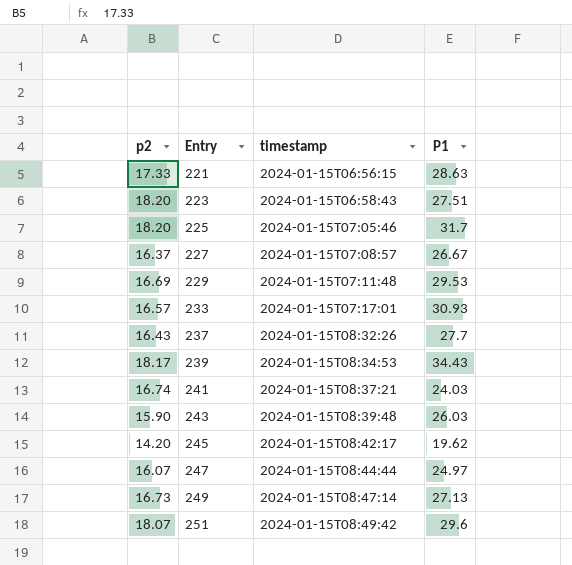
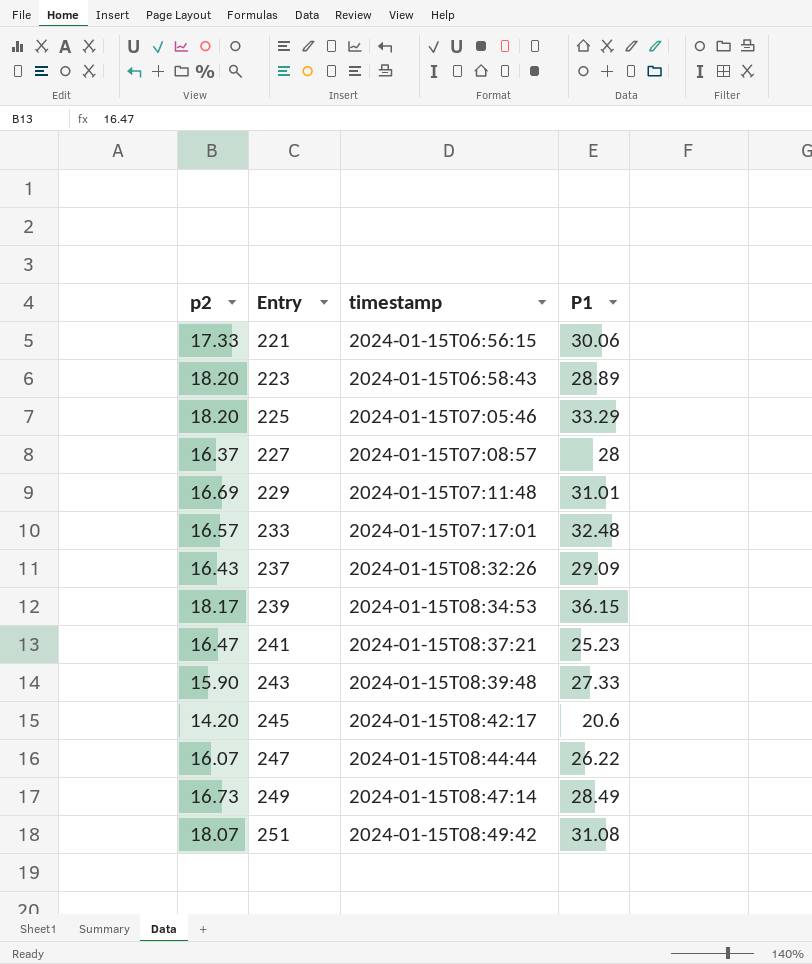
221 | P1: 28.63 -> 30.06
223 | P1: 27.51 -> 28.89
225 | P1: 31.7 -> 33.29
227 | P1: 26.67 -> 28
229 | P1: 29.53 -> 31.01
233 | P1: 30.93 -> 32.48
237 | P1: 27.7 -> 29.09
239 | P1: 34.43 -> 36.15
241 | p2: 16.74 -> 16.47
241 | P1: 24.03 -> 25.23
243 | P1: 26.03 -> 27.33
245 | P1: 19.62 -> 20.6
247 | P1: 24.97 -> 26.22
249 | P1: 27.13 -> 28.49
251 | P1: 29.6 -> 31.08

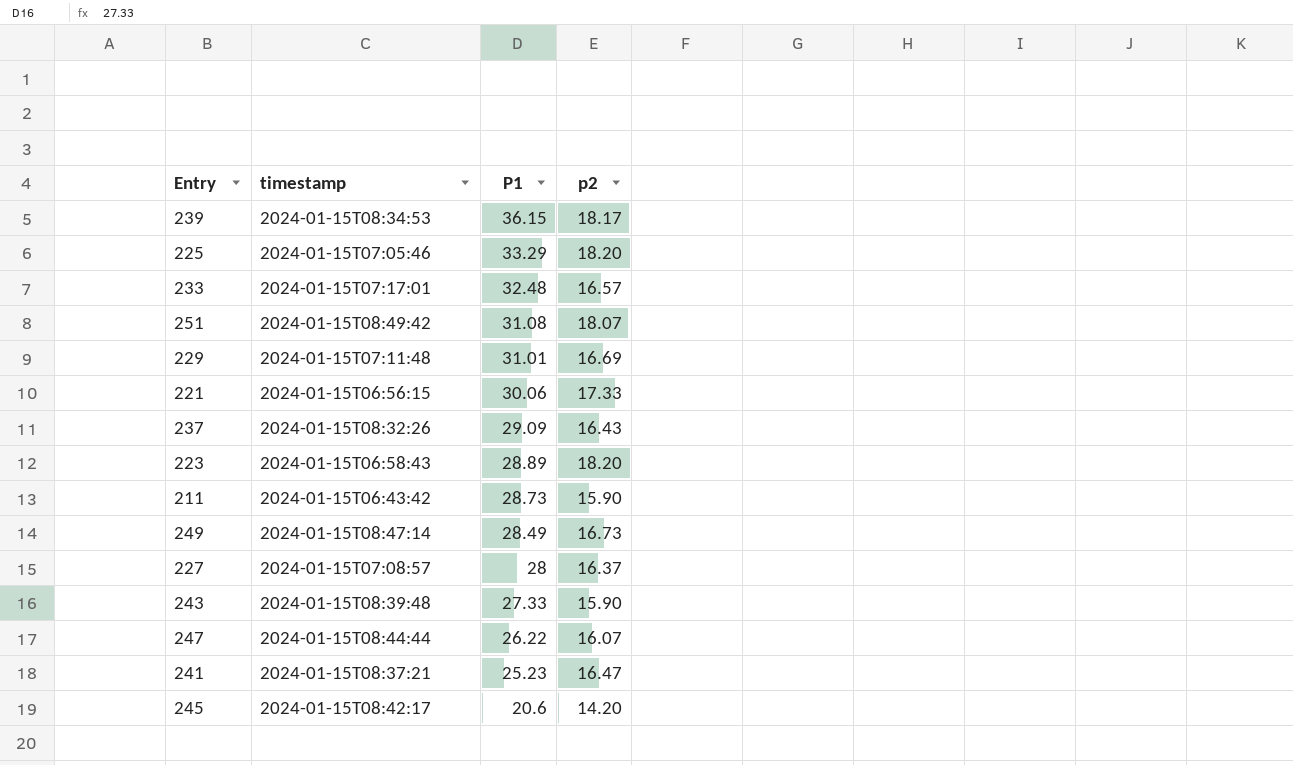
row order: Entry ascending -> P1 descending
column p2 | position: 1 -> 4
row 211: none -> 2024-01-15T06:43:42 | 28.73 | 15.90

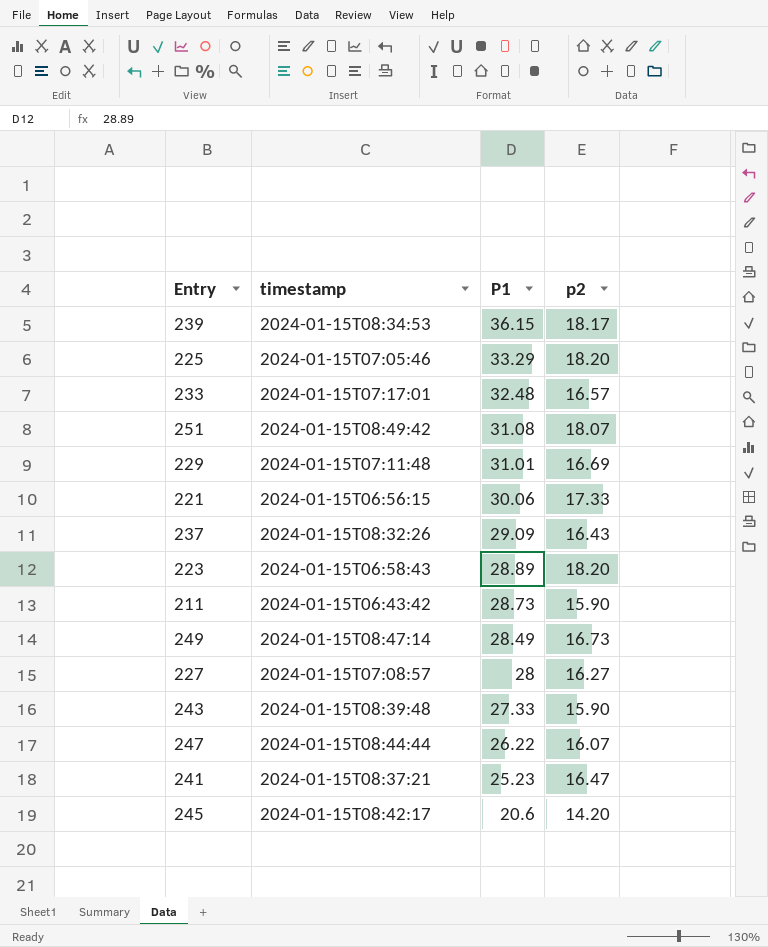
227 | p2: 16.37 -> 16.27

